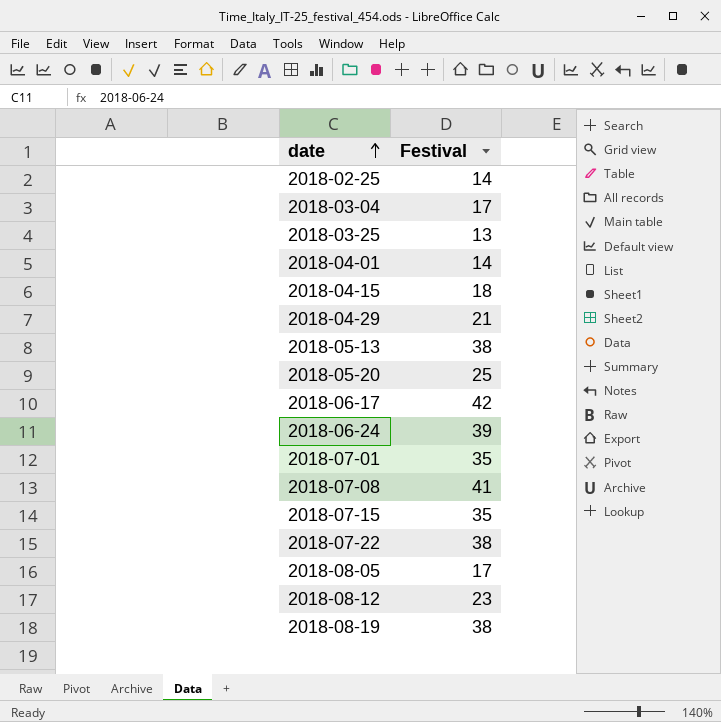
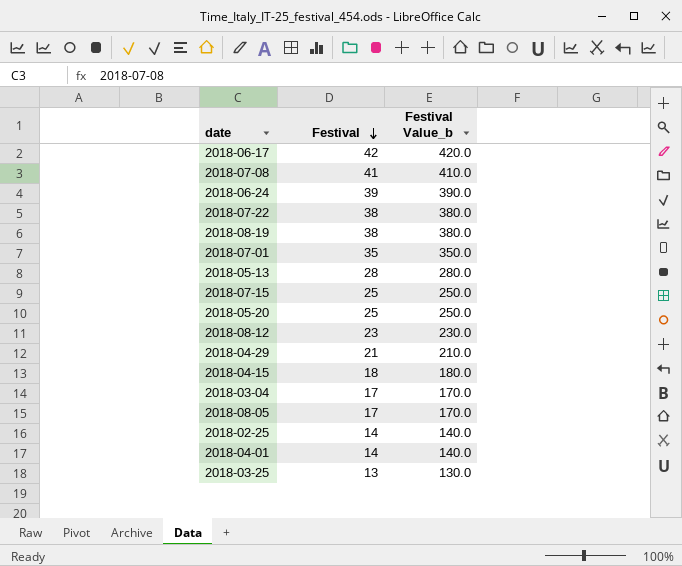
row order: date ascending -> Festival descending
column Festival Value_b | formula: none -> [Festival] * 10
2018-05-13 | Festival: 38 -> 28
2018-07-15 | Festival: 35 -> 25

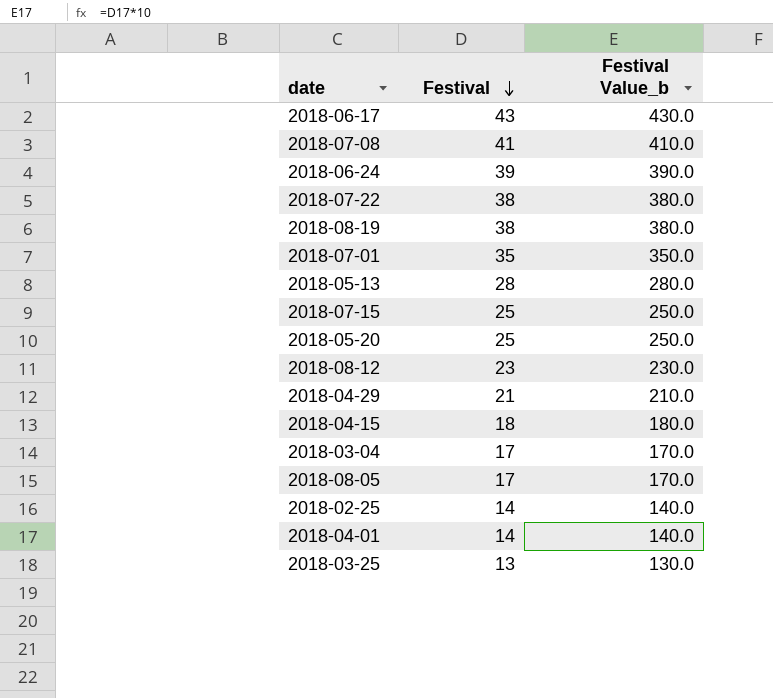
2018-06-17 | Festival: 42 -> 43
2018-06-17 | Festival Value_b: 420.0 -> 430.0

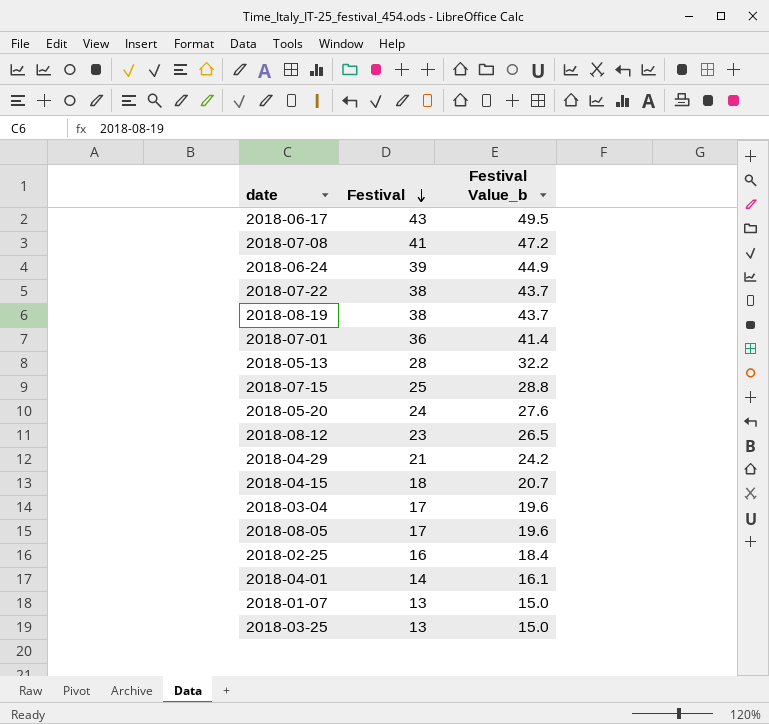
column Festival Value_b | formula: [Festival] * 10 -> [Festival] * 1.15
2018-07-01 | Festival: 35 -> 36
2018-05-20 | Festival: 25 -> 24
2018-02-25 | Festival: 14 -> 16
row 2018-01-07: none -> 13 | 15.0

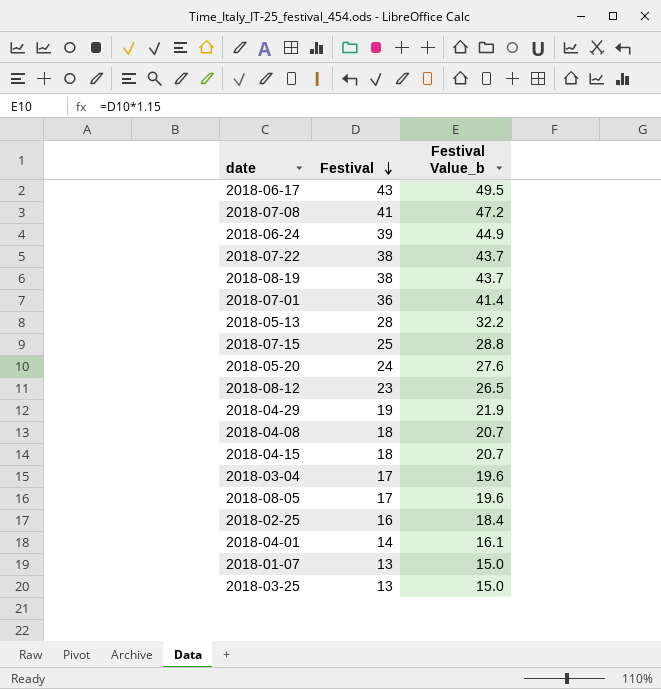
2018-04-29 | Festival: 21 -> 19
2018-04-29 | Festival Value_b: 24.2 -> 21.9
row 2018-04-08: none -> 18 | 20.7

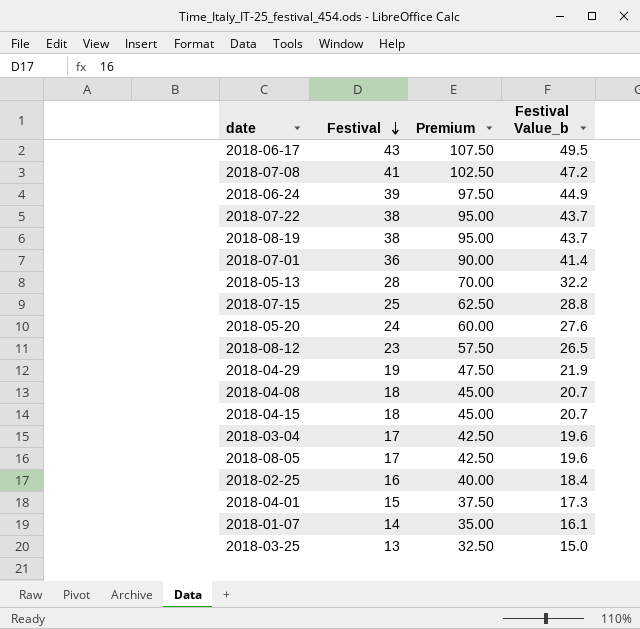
column Premium | formula: none -> [Festival] * 2.5
2018-04-01 | Festival: 14 -> 15
2018-04-01 | Festival Value_b: 16.1 -> 17.3
2018-01-07 | Festival: 13 -> 14
2018-01-07 | Festival Value_b: 15.0 -> 16.1

